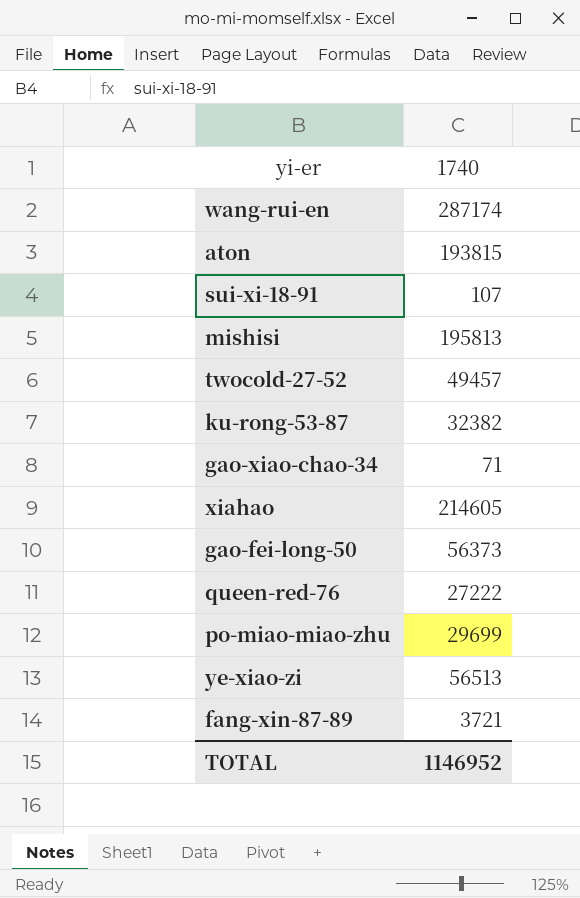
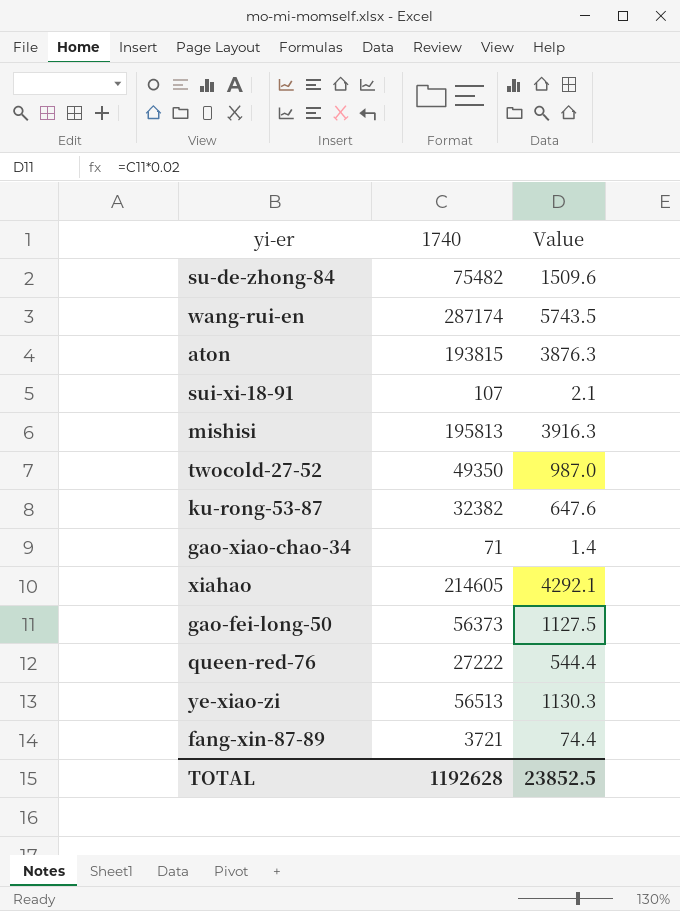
column Value | formula: none -> [1740] * 0.02
row po-miao-miao-zhu: 29699 -> none
row su-de-zhong-84: none -> 75482 | 1509.6
twocold-27-52 | 1740: 49457 -> 49350
TOTAL | 1740: 1146952 -> 1192628

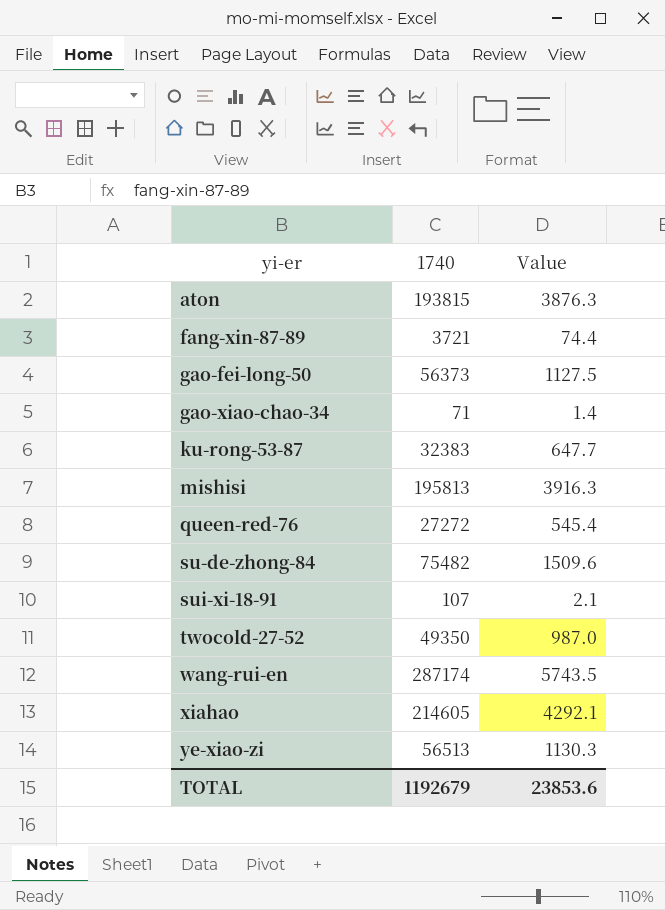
row order: none -> yi-er ascending
ku-rong-53-87 | 1740: 32382 -> 32383
ku-rong-53-87 | Value: 647.6 -> 647.7
queen-red-76 | 1740: 27222 -> 27272
queen-red-76 | Value: 544.4 -> 545.4
TOTAL | 1740: 1192628 -> 1192679
TOTAL | Value: 23852.5 -> 23853.6

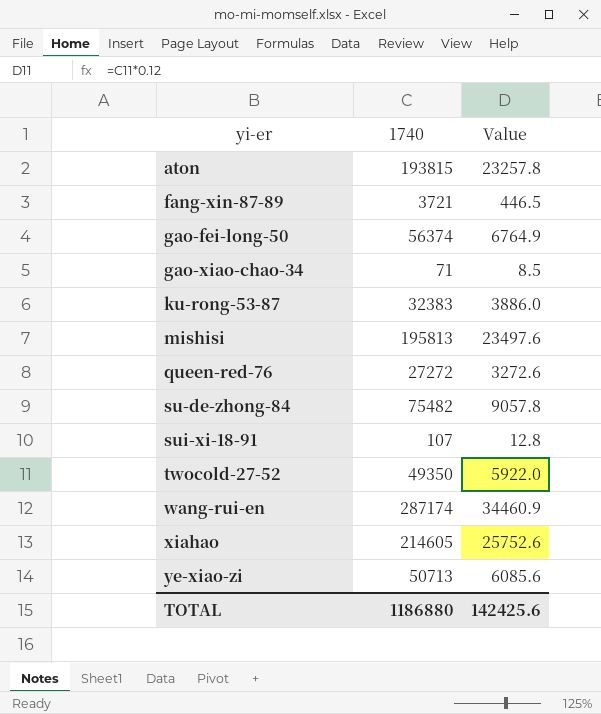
column Value | formula: [1740] * 0.02 -> [1740] * 0.12
gao-fei-long-50 | 1740: 56373 -> 56374
ye-xiao-zi | 1740: 56513 -> 50713
TOTAL | 1740: 1192679 -> 1186880
TOTAL | Value: 23853.6 -> 142425.6

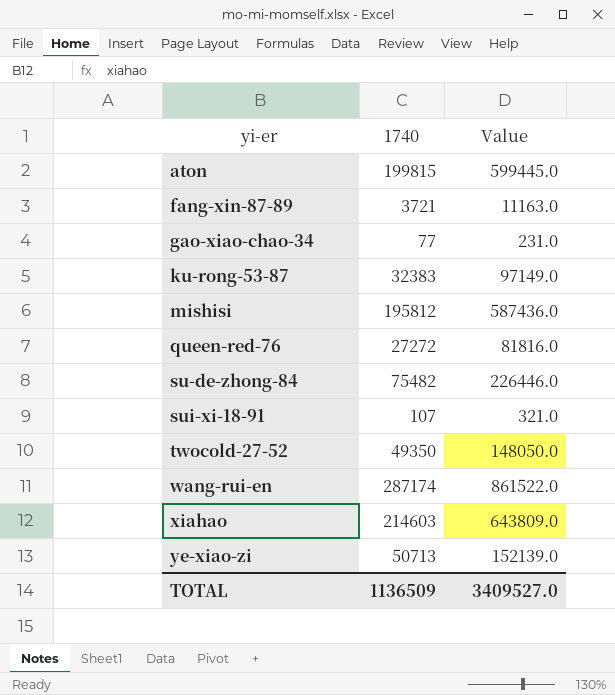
column Value | formula: [1740] * 0.12 -> [1740] * 3
row gao-fei-long-50: 56374 | 6764.9 -> none
aton | 1740: 193815 -> 199815
gao-xiao-chao-34 | 1740: 71 -> 77
mishisi | 1740: 195813 -> 195812
xiahao | 1740: 214605 -> 214603
TOTAL | 1740: 1186880 -> 1136509
TOTAL | Value: 142425.6 -> 3409527.0

